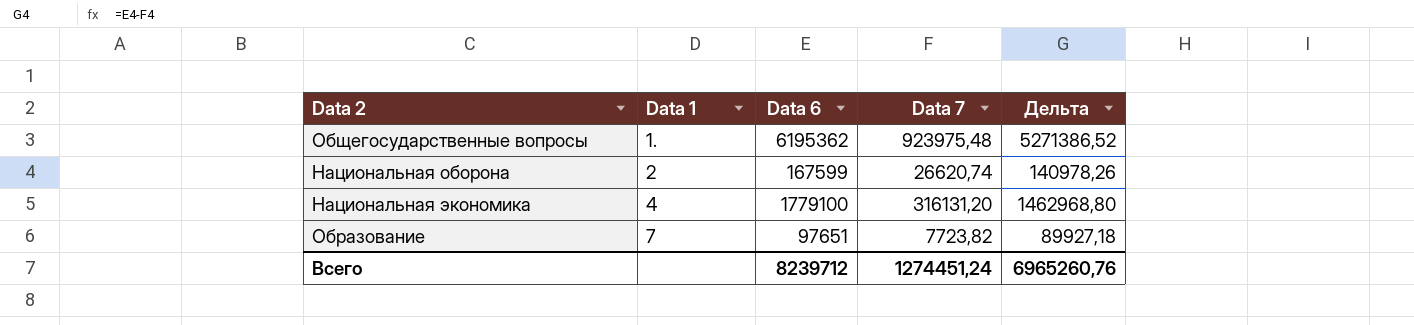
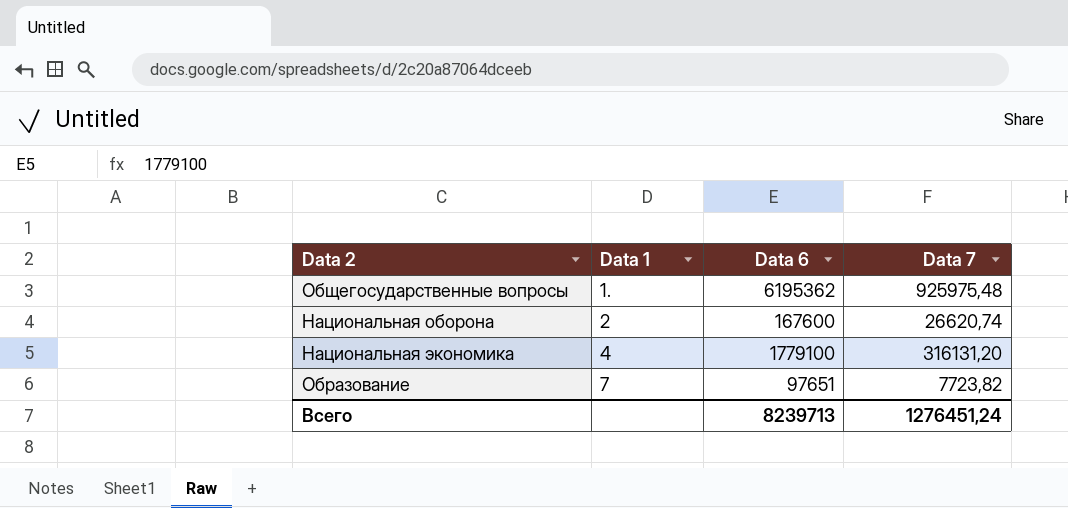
column Дельта | formula: [Data 6] - [Data 7] -> none
Общегосударственные вопросы | Data 7: 923975,48 -> 925975,48
Национальная оборона | Data 6: 167599 -> 167600
Всего | Data 6: 8239712 -> 8239713
Всего | Data 7: 1274451,24 -> 1276451,24

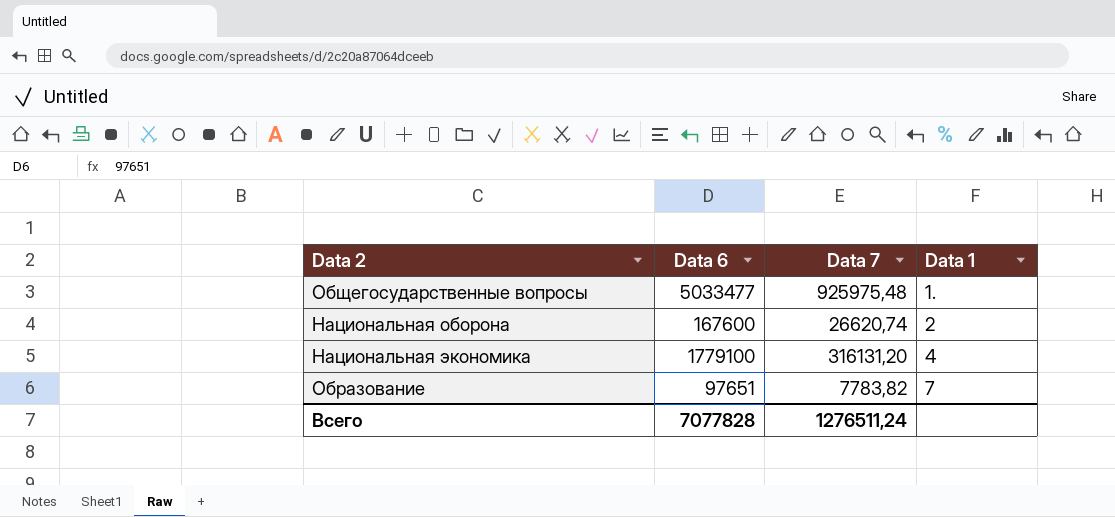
column Data 1 | position: 2 -> 4
Общегосударственные вопросы | Data 6: 6195362 -> 5033477
Образование | Data 7: 7723,82 -> 7783,82
Всего | Data 6: 8239713 -> 7077828
Всего | Data 7: 1276451,24 -> 1276511,24

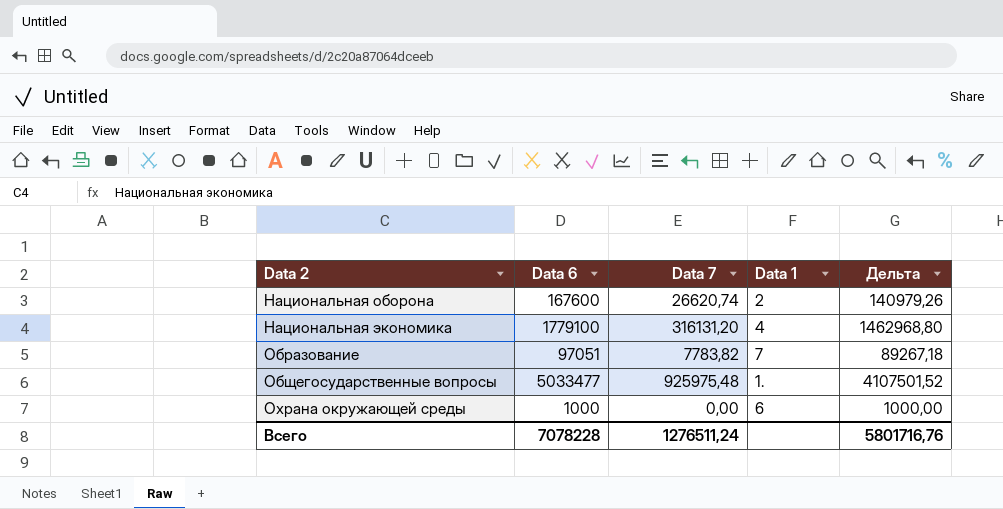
row order: Data 1 ascending -> Data 2 ascending
column Дельта | formula: none -> [Data 6] - [Data 7]
Образование | Data 6: 97651 -> 97051
row Охрана окружающей среды: none -> 1000 | 0,00 | 6 | 1000,00
Всего | Data 6: 7077828 -> 7078228

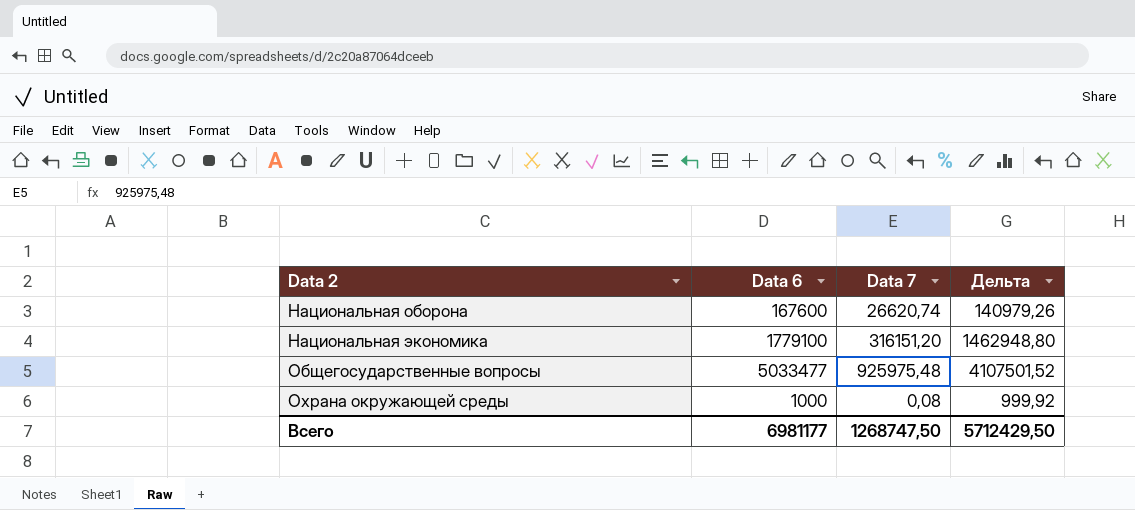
column Data 1 | position: 4 -> none
row Образование: 97051 | 7783,82 | 7 | 89267,18 -> none
Национальная экономика | Data 7: 316131,20 -> 316151,20
Национальная экономика | Дельта: 1462968,80 -> 1462948,80
Охрана окружающей среды | Data 7: 0,00 -> 0,08
Охрана окружающей среды | Дельта: 1000,00 -> 999,92
Всего | Data 6: 7078228 -> 6981177
Всего | Data 7: 1276511,24 -> 1268747,50
Всего | Дельта: 5801716,76 -> 5712429,50

